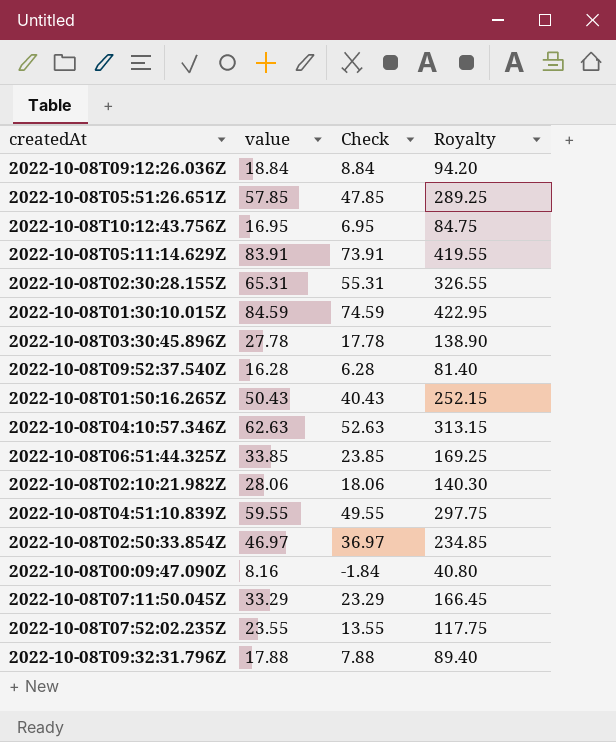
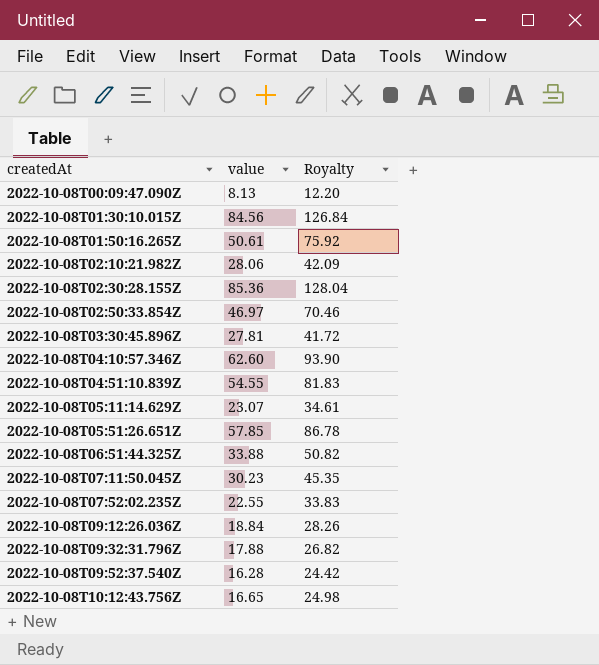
row order: none -> createdAt ascending
column Check | formula: [value] - 10 -> none
column Royalty | formula: [value] * 5 -> [value] * 1.5
2022-10-08T00:09:47.090Z | value: 8.16 -> 8.13
2022-10-08T01:30:10.015Z | value: 84.59 -> 84.56
2022-10-08T01:50:16.265Z | value: 50.43 -> 50.61
2022-10-08T02:30:28.155Z | value: 65.31 -> 85.36
2022-10-08T03:30:45.896Z | value: 27.78 -> 27.81
2022-10-08T04:10:57.346Z | value: 62.63 -> 62.60
2022-10-08T04:51:10.839Z | value: 59.55 -> 54.55
2022-10-08T05:11:14.629Z | value: 83.91 -> 23.07
2022-10-08T06:51:44.325Z | value: 33.85 -> 33.88
2022-10-08T07:11:50.045Z | value: 33.29 -> 30.23
2022-10-08T07:52:02.235Z | value: 23.55 -> 22.55
2022-10-08T10:12:43.756Z | value: 16.95 -> 16.65

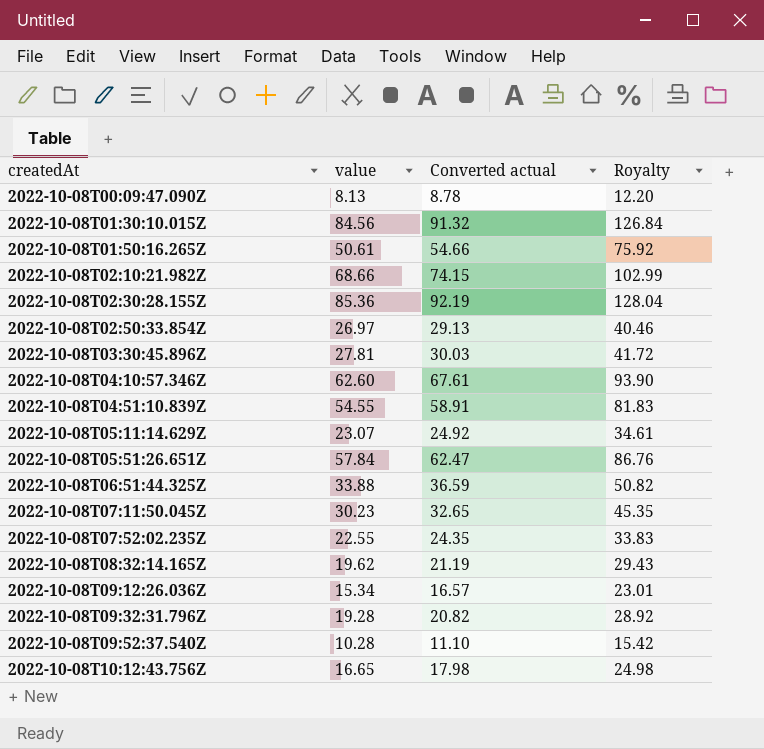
column Converted actual | formula: none -> [value] * 1.08
2022-10-08T02:10:21.982Z | value: 28.06 -> 68.66
2022-10-08T02:10:21.982Z | Royalty: 42.09 -> 102.99
2022-10-08T02:50:33.854Z | value: 46.97 -> 26.97
2022-10-08T02:50:33.854Z | Royalty: 70.46 -> 40.46
2022-10-08T05:51:26.651Z | value: 57.85 -> 57.84
2022-10-08T05:51:26.651Z | Royalty: 86.78 -> 86.76
row 2022-10-08T08:32:14.165Z: none -> 19.62 | 21.19 | 29.43
2022-10-08T09:12:26.036Z | value: 18.84 -> 15.34
2022-10-08T09:12:26.036Z | Royalty: 28.26 -> 23.01
2022-10-08T09:32:31.796Z | value: 17.88 -> 19.28
2022-10-08T09:32:31.796Z | Royalty: 26.82 -> 28.92
2022-10-08T09:52:37.540Z | value: 16.28 -> 10.28
2022-10-08T09:52:37.540Z | Royalty: 24.42 -> 15.42

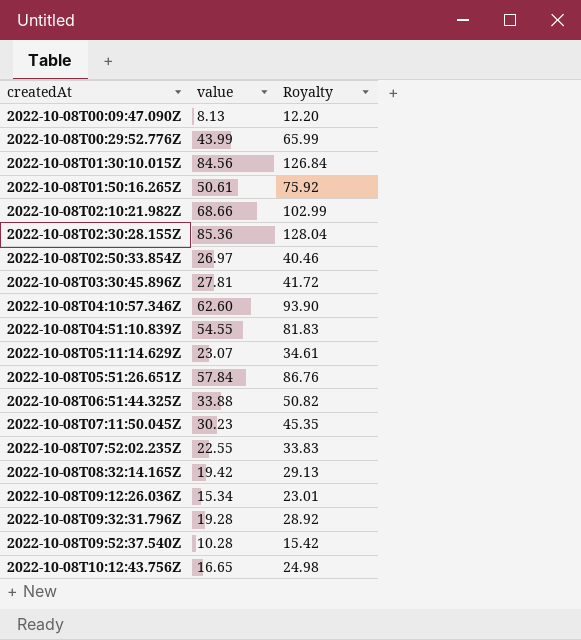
column Converted actual | formula: [value] * 1.08 -> none
row 2022-10-08T00:29:52.776Z: none -> 43.99 | 65.99
2022-10-08T08:32:14.165Z | value: 19.62 -> 19.42
2022-10-08T08:32:14.165Z | Royalty: 29.43 -> 29.13

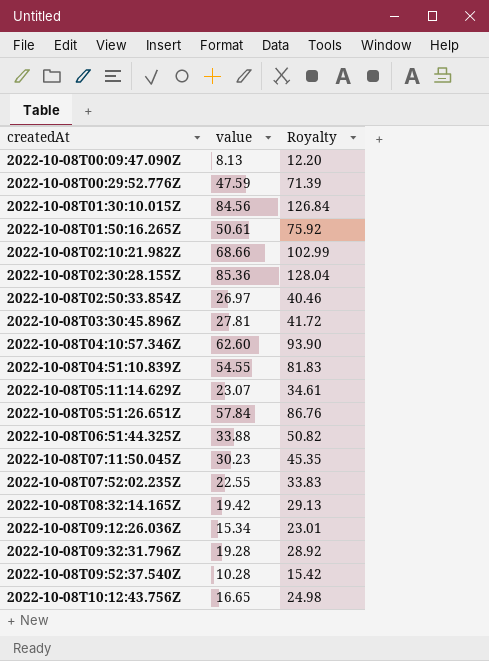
2022-10-08T00:29:52.776Z | value: 43.99 -> 47.59
2022-10-08T00:29:52.776Z | Royalty: 65.99 -> 71.39

